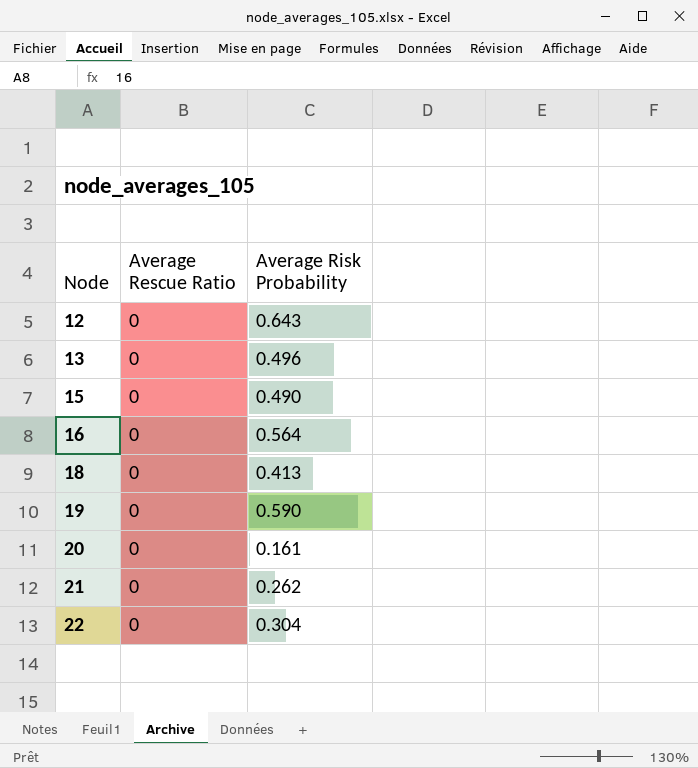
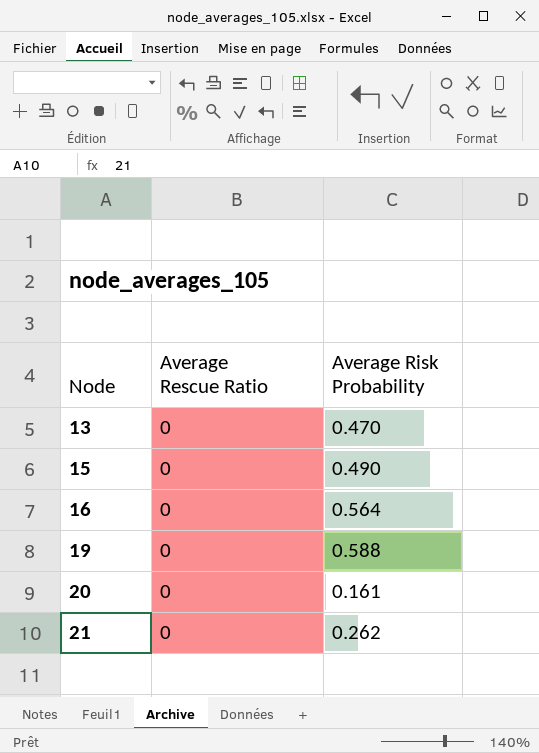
row 12: 0 | 0.643 -> none
row 18: 0 | 0.413 -> none
row 22: 0 | 0.304 -> none
13 | Average Risk Probability: 0.496 -> 0.470
19 | Average Risk Probability: 0.590 -> 0.588

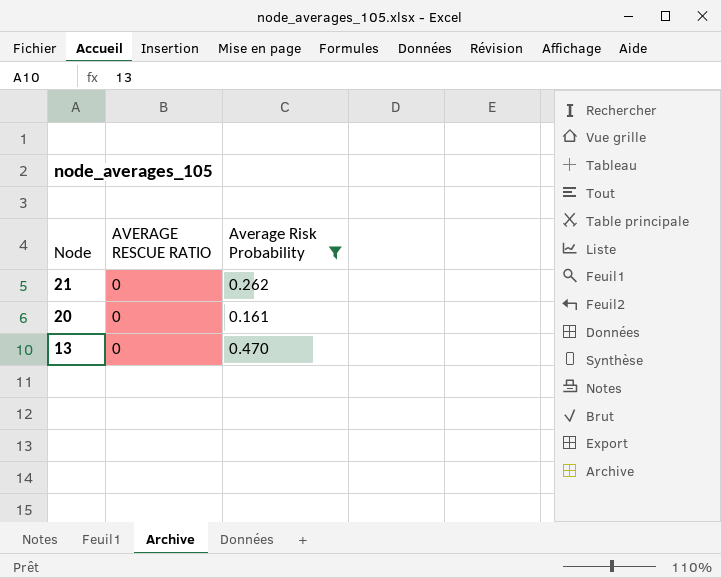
filter: none -> Average Risk Probability <= 0.470
row order: Node ascending -> Node descending
column name: Average Rescue Ratio -> AVERAGE RESCUE RATIO

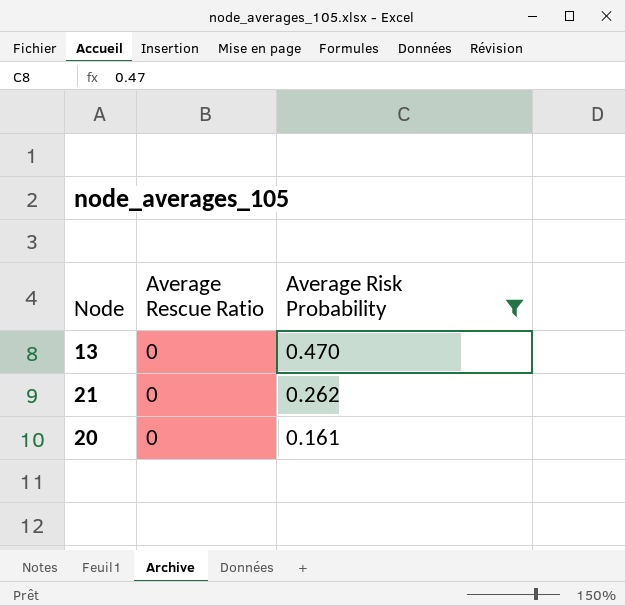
row order: Node descending -> Average Risk Probability descending
column name: AVERAGE RESCUE RATIO -> Average Rescue Ratio

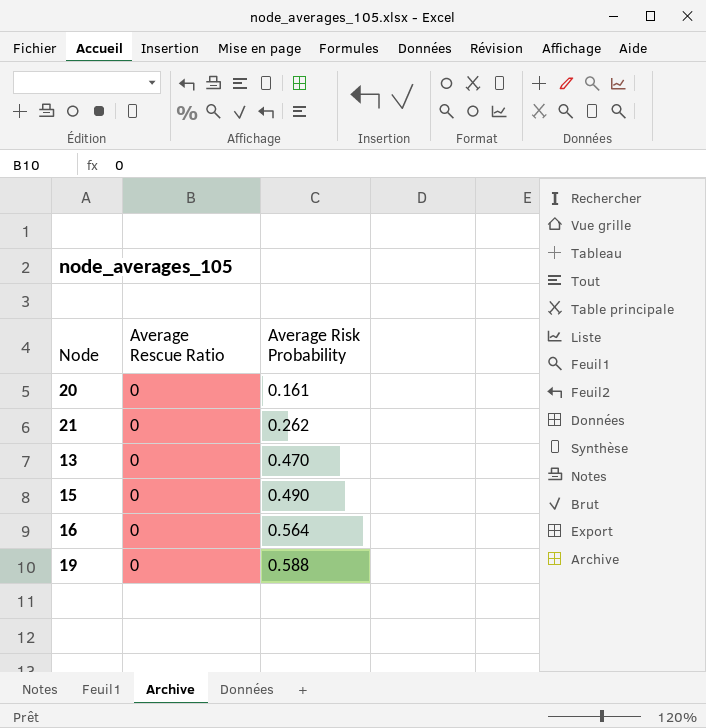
filter: Average Risk Probability <= 0.470 -> none
row order: Average Risk Probability descending -> Average Risk Probability ascending

